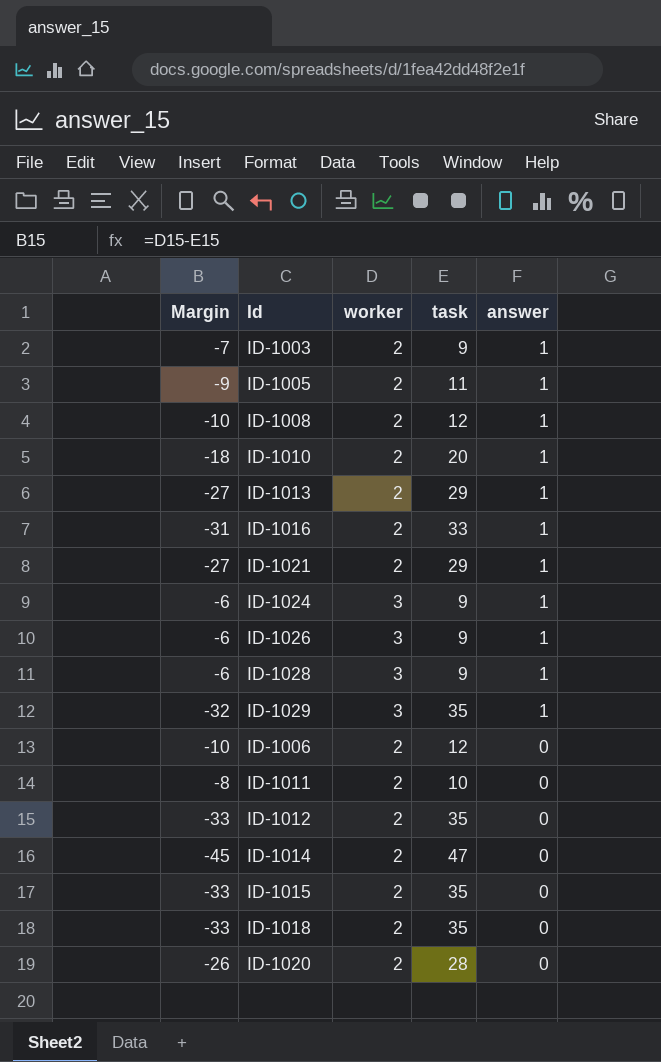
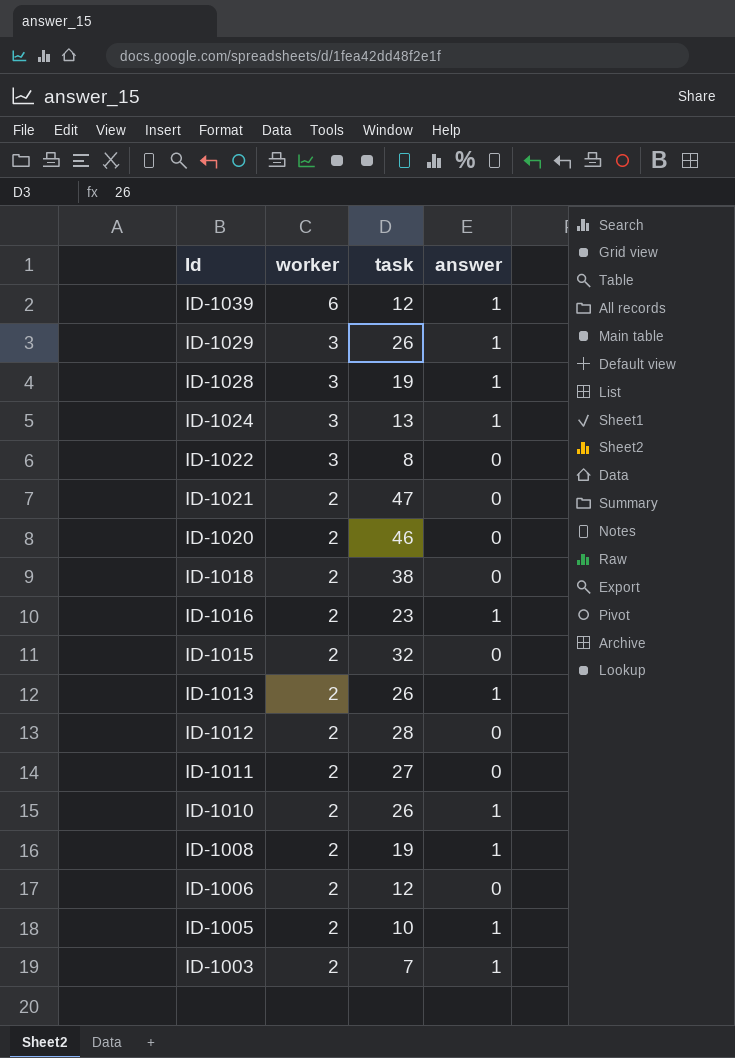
row order: answer descending -> Id descending
column Margin | formula: [worker] - [task] -> none
row ID-1026: -6 | 3 | 9 | 1 -> none
row ID-1014: -45 | 2 | 47 | 0 -> none
row ID-1039: none -> 6 | 12 | 1
ID-1029 | task: 35 -> 26
ID-1028 | task: 9 -> 19
ID-1024 | task: 9 -> 13
row ID-1022: none -> 3 | 8 | 0
ID-1021 | task: 29 -> 47
ID-1021 | answer: 1 -> 0
ID-1020 | task: 28 -> 46
ID-1018 | task: 35 -> 38
ID-1016 | task: 33 -> 23
ID-1015 | task: 35 -> 32
ID-1013 | task: 29 -> 26
ID-1012 | task: 35 -> 28
ID-1011 | task: 10 -> 27
ID-1010 | task: 20 -> 26
ID-1008 | task: 12 -> 19
ID-1005 | task: 11 -> 10
ID-1003 | task: 9 -> 7

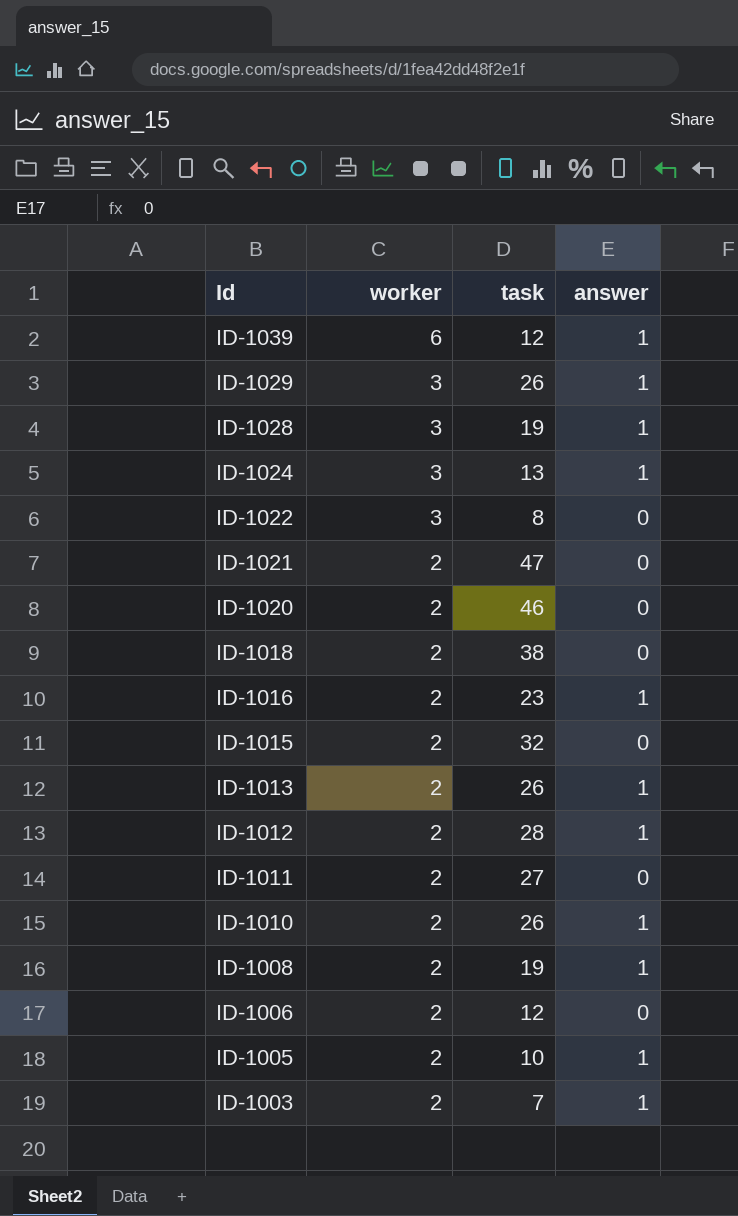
ID-1012 | answer: 0 -> 1

